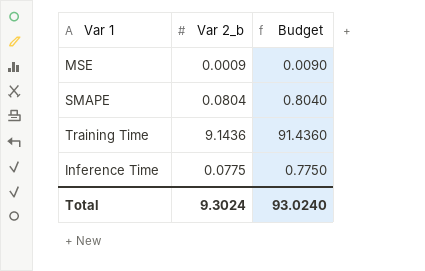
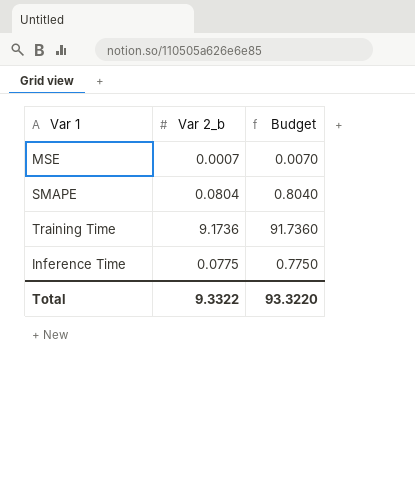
MSE | Var 2_b: 0.0009 -> 0.0007
MSE | Budget: 0.0090 -> 0.0070
Training Time | Var 2_b: 9.1436 -> 9.1736
Training Time | Budget: 91.4360 -> 91.7360
Total | Var 2_b: 9.3024 -> 9.3322
Total | Budget: 93.0240 -> 93.3220

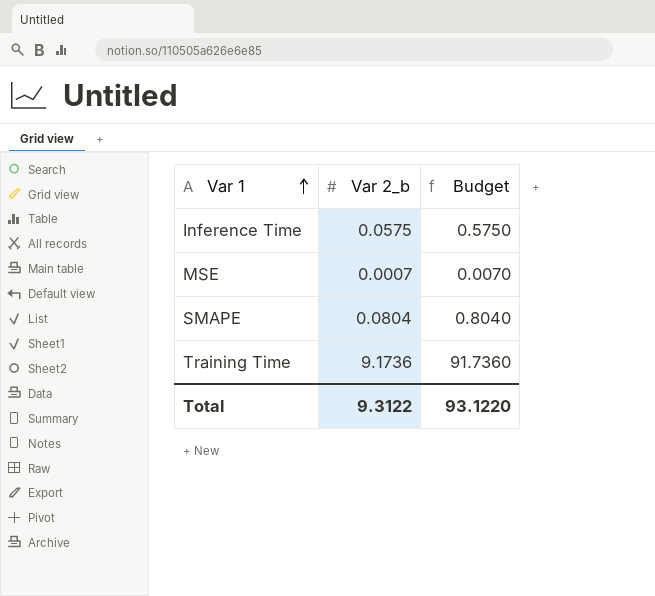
row order: none -> Var 1 ascending
Inference Time | Var 2_b: 0.0775 -> 0.0575
Inference Time | Budget: 0.7750 -> 0.5750
Total | Var 2_b: 9.3322 -> 9.3122
Total | Budget: 93.3220 -> 93.1220

